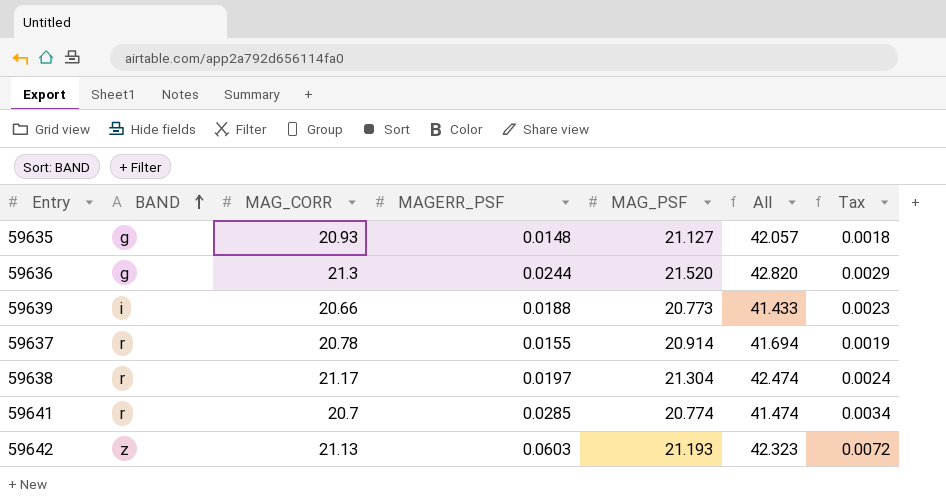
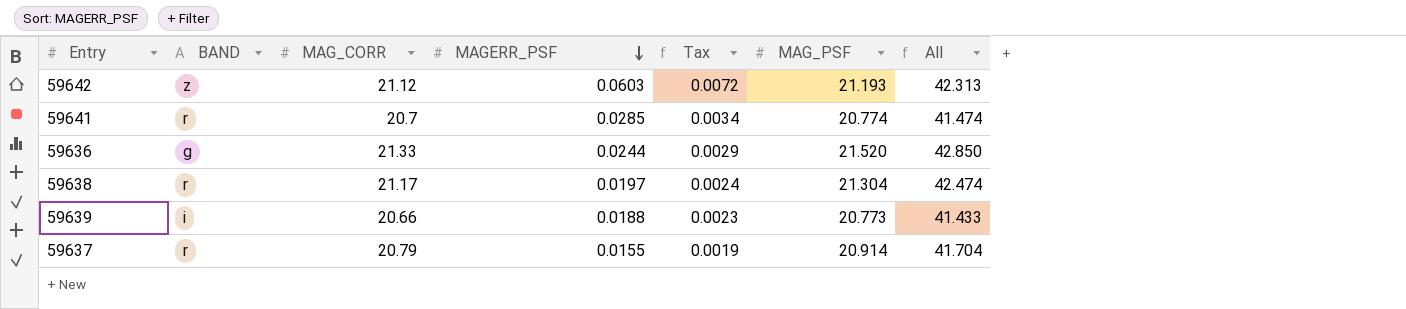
row order: BAND ascending -> MAGERR_PSF descending
column Tax | position: 7 -> 5
row 59635: g | 20.93 | 0.0148 | 21.127 | 42.057 | 0.0018 -> none
59642 | MAG_CORR: 21.13 -> 21.12
59642 | All: 42.323 -> 42.313
59636 | MAG_CORR: 21.3 -> 21.33
59636 | All: 42.820 -> 42.850
59637 | MAG_CORR: 20.78 -> 20.79
59637 | All: 41.694 -> 41.704

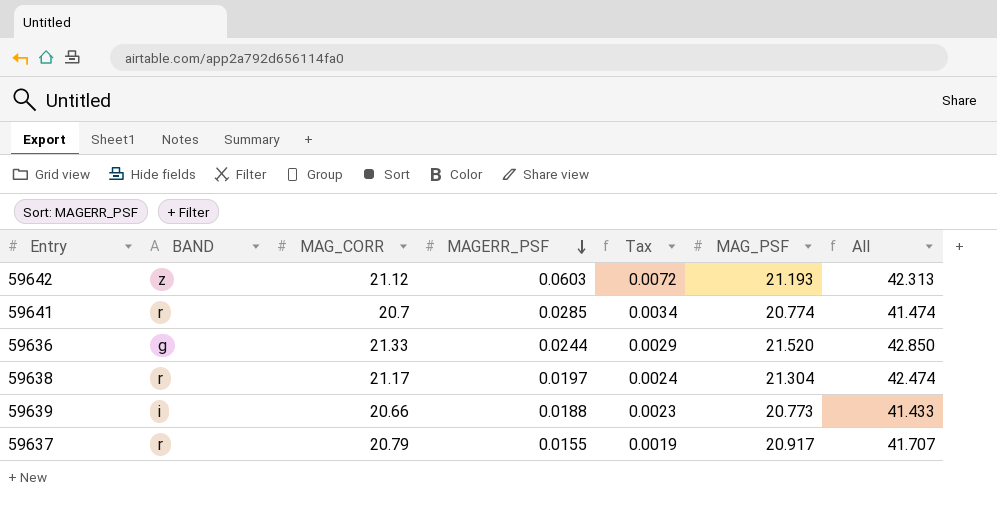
59637 | MAG_PSF: 20.914 -> 20.917
59637 | All: 41.704 -> 41.707

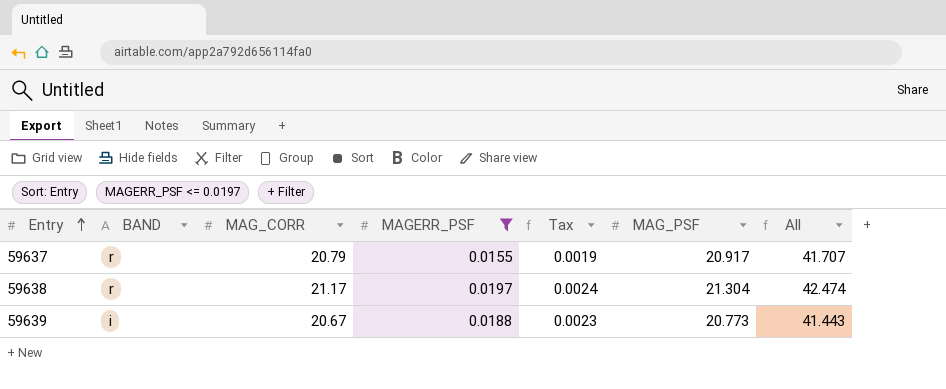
filter: none -> MAGERR_PSF <= 0.0197
row order: MAGERR_PSF descending -> Entry ascending
59639 | MAG_CORR: 20.66 -> 20.67
59639 | All: 41.433 -> 41.443

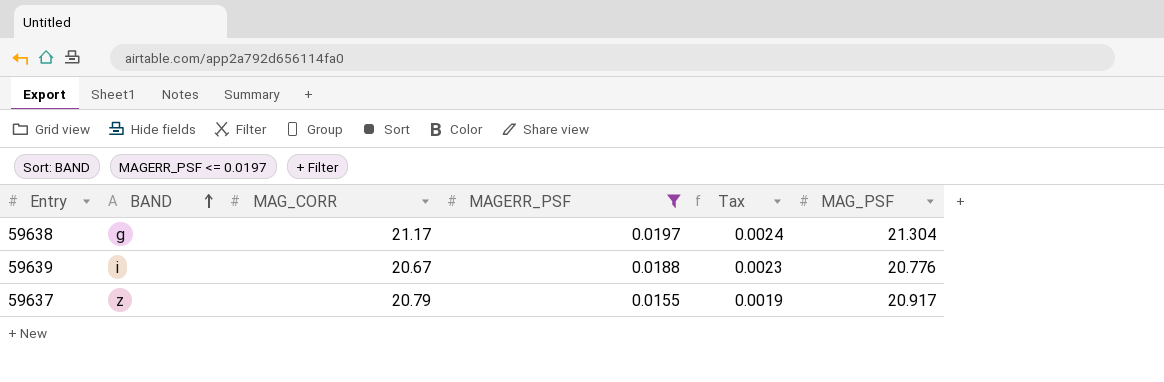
row order: Entry ascending -> BAND ascending
column All | formula: [MAG_CORR] + [MAG_PSF] -> none
59638 | BAND: r -> g
59639 | MAG_PSF: 20.773 -> 20.776
59637 | BAND: r -> z

